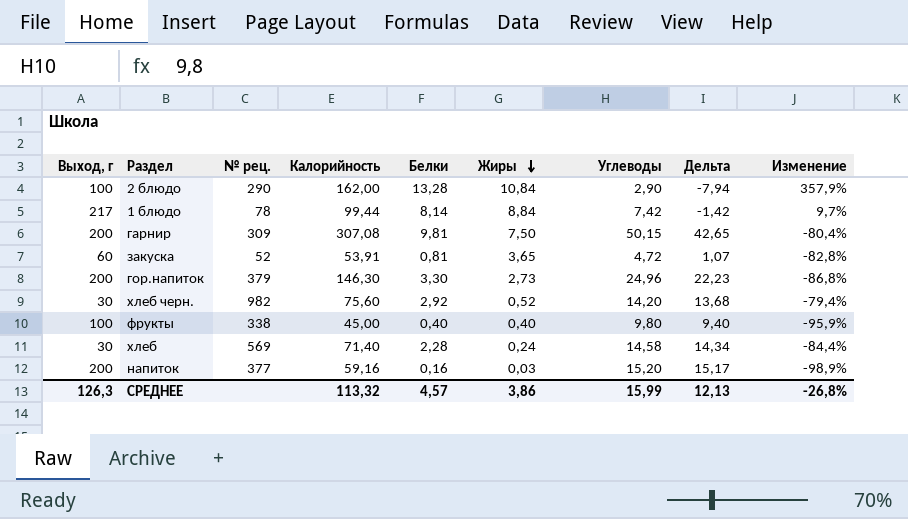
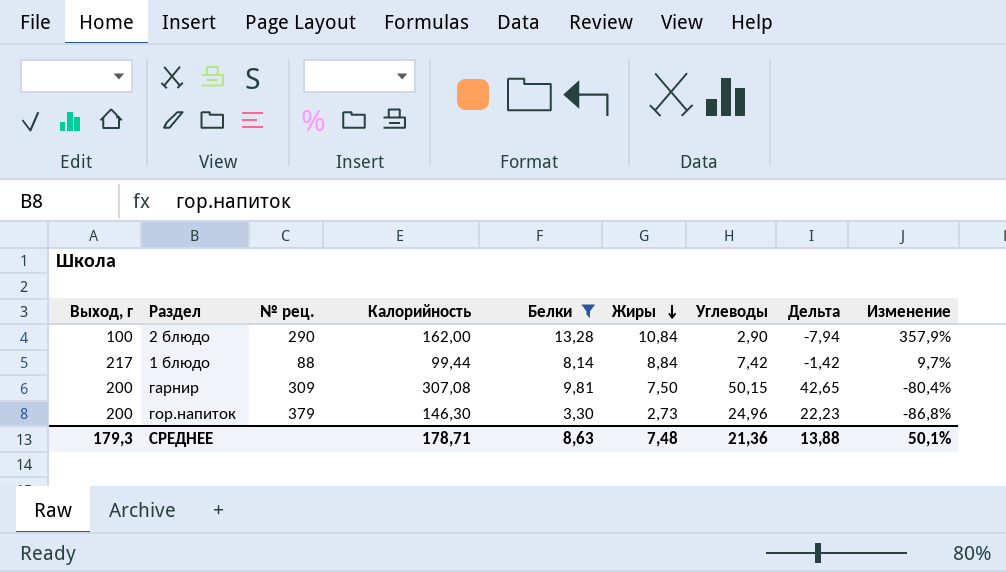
filter: none -> Белки >= 3,30
1 блюдо | № рец.: 78 -> 88
СРЕДНЕЕ | Выход, г: 126,3 -> 179,3
СРЕДНЕЕ | Калорийность: 113,32 -> 178,71
СРЕДНЕЕ | Белки: 4,57 -> 8,63
СРЕДНЕЕ | Жиры: 3,86 -> 7,48
СРЕДНЕЕ | Углеводы: 15,99 -> 21,36
СРЕДНЕЕ | Дельта: 12,13 -> 13,88
СРЕДНЕЕ | Изменение: -26,8% -> 50,1%

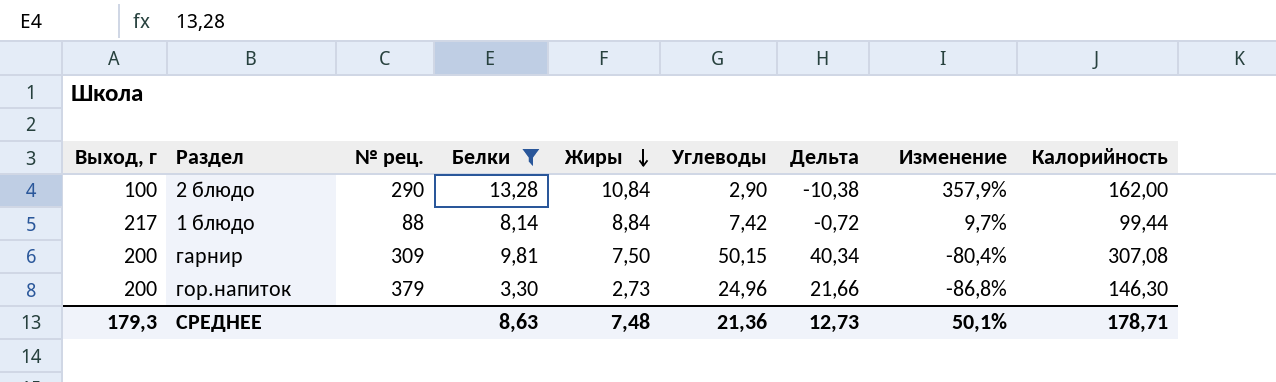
column Дельта | formula: [Углеводы] - [Жиры] -> [Углеводы] - [Белки]
column Калорийность | position: 4 -> 9
СРЕДНЕЕ | Дельта: 13,88 -> 12,73

